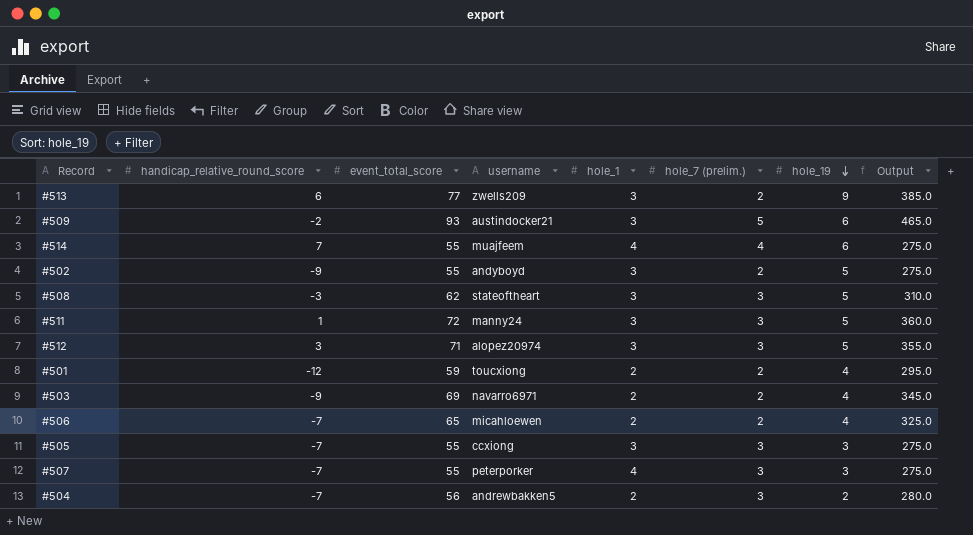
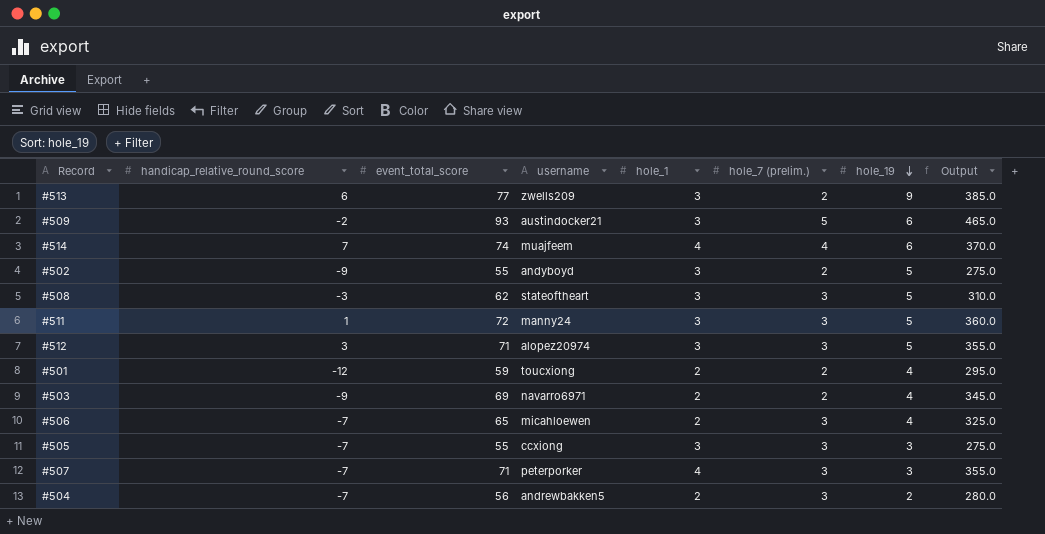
#514 | event_total_score: 55 -> 74
#514 | Output: 275.0 -> 370.0
#506 | hole_7 (prelim.): 2 -> 3
#507 | event_total_score: 55 -> 71
#507 | Output: 275.0 -> 355.0

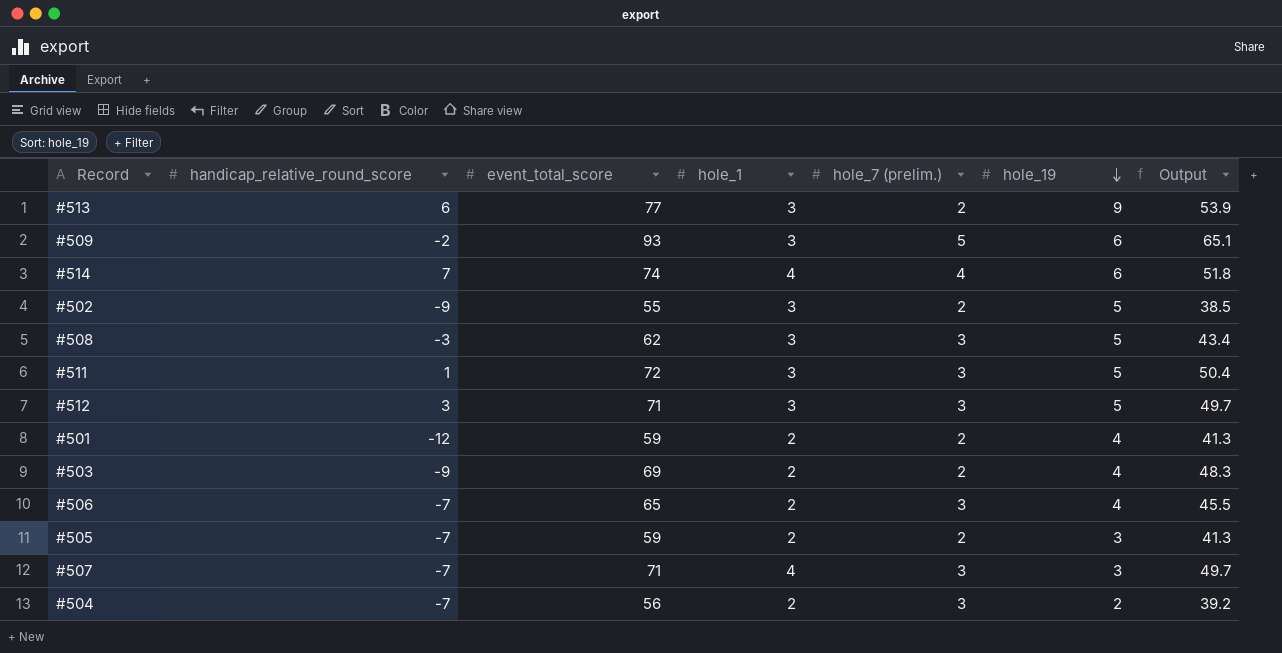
column username | position: 4 -> none
column Output | formula: [event_total_score] * 5 -> [event_total_score] * 0.7
#505 | event_total_score: 55 -> 59
#505 | hole_1: 3 -> 2
#505 | hole_7 (prelim.): 3 -> 2

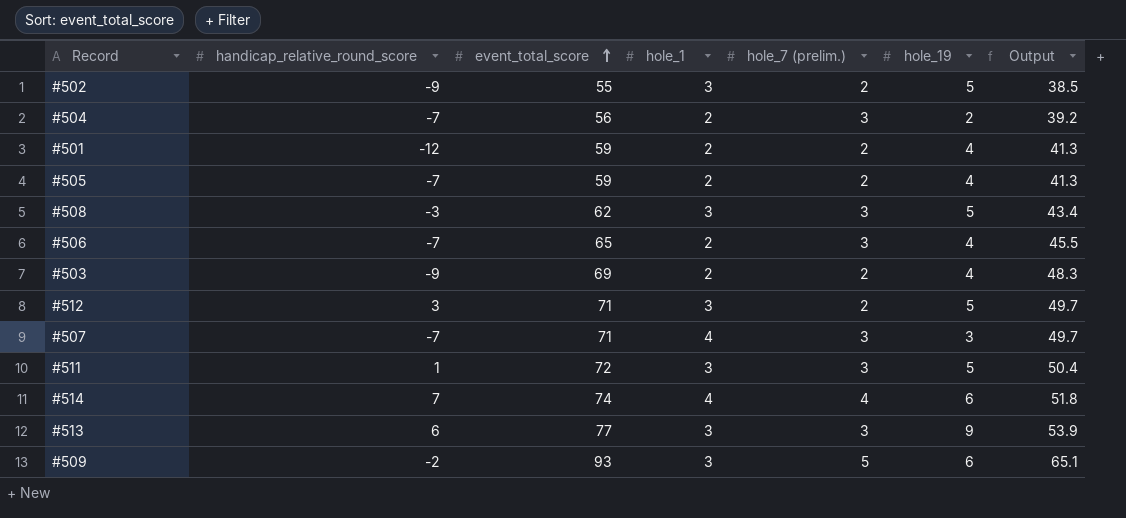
row order: hole_19 descending -> event_total_score ascending
#505 | hole_19: 3 -> 4
#512 | hole_7 (prelim.): 3 -> 2
#513 | hole_7 (prelim.): 2 -> 3

